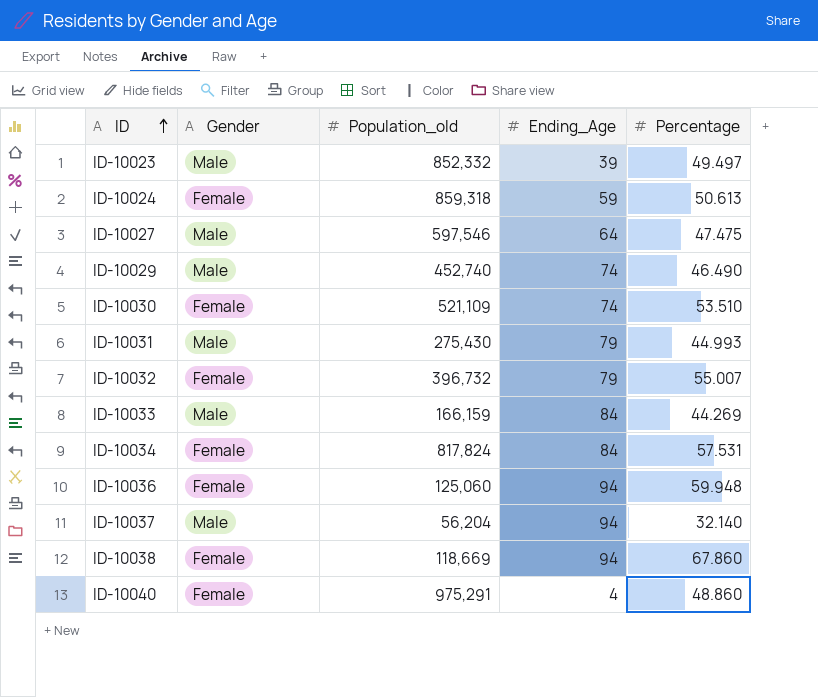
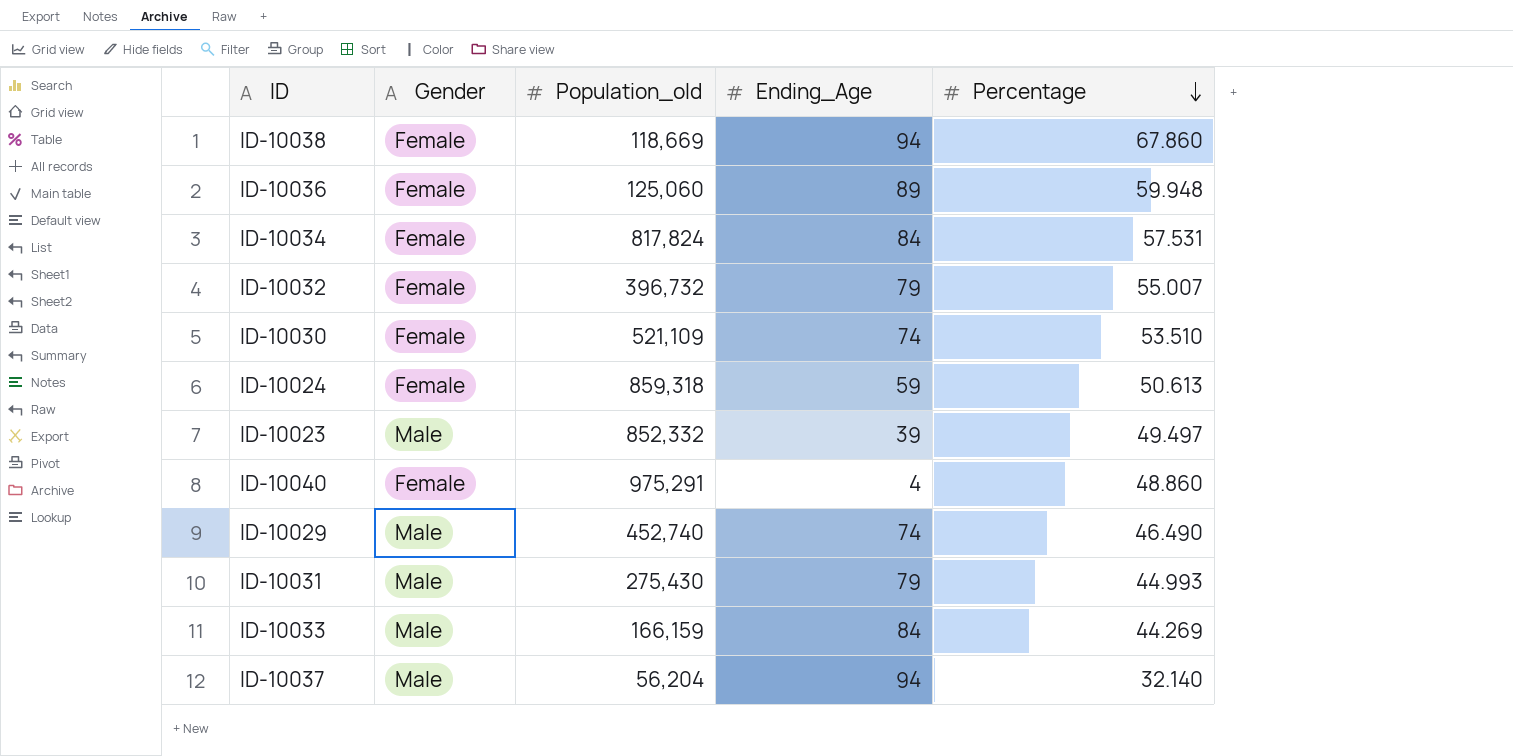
row order: ID ascending -> Percentage descending
row ID-10027: Male | 597,546 | 64 | 47.475 -> none
ID-10036 | Ending_Age: 94 -> 89

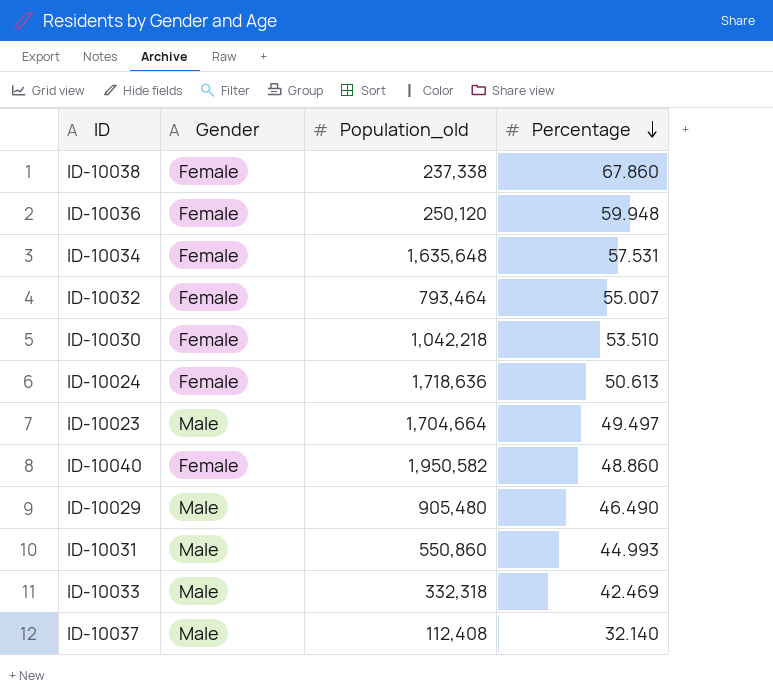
column Ending_Age | position: 4 -> none
ID-10038 | Population_old: 118,669 -> 237,338
ID-10036 | Population_old: 125,060 -> 250,120
ID-10034 | Population_old: 817,824 -> 1,635,648
ID-10032 | Population_old: 396,732 -> 793,464
ID-10030 | Population_old: 521,109 -> 1,042,218
ID-10024 | Population_old: 859,318 -> 1,718,636
ID-10023 | Population_old: 852,332 -> 1,704,664
ID-10040 | Population_old: 975,291 -> 1,950,582
ID-10029 | Population_old: 452,740 -> 905,480
ID-10031 | Population_old: 275,430 -> 550,860
ID-10033 | Population_old: 166,159 -> 332,318
ID-10033 | Percentage: 44.269 -> 42.469
ID-10037 | Population_old: 56,204 -> 112,408

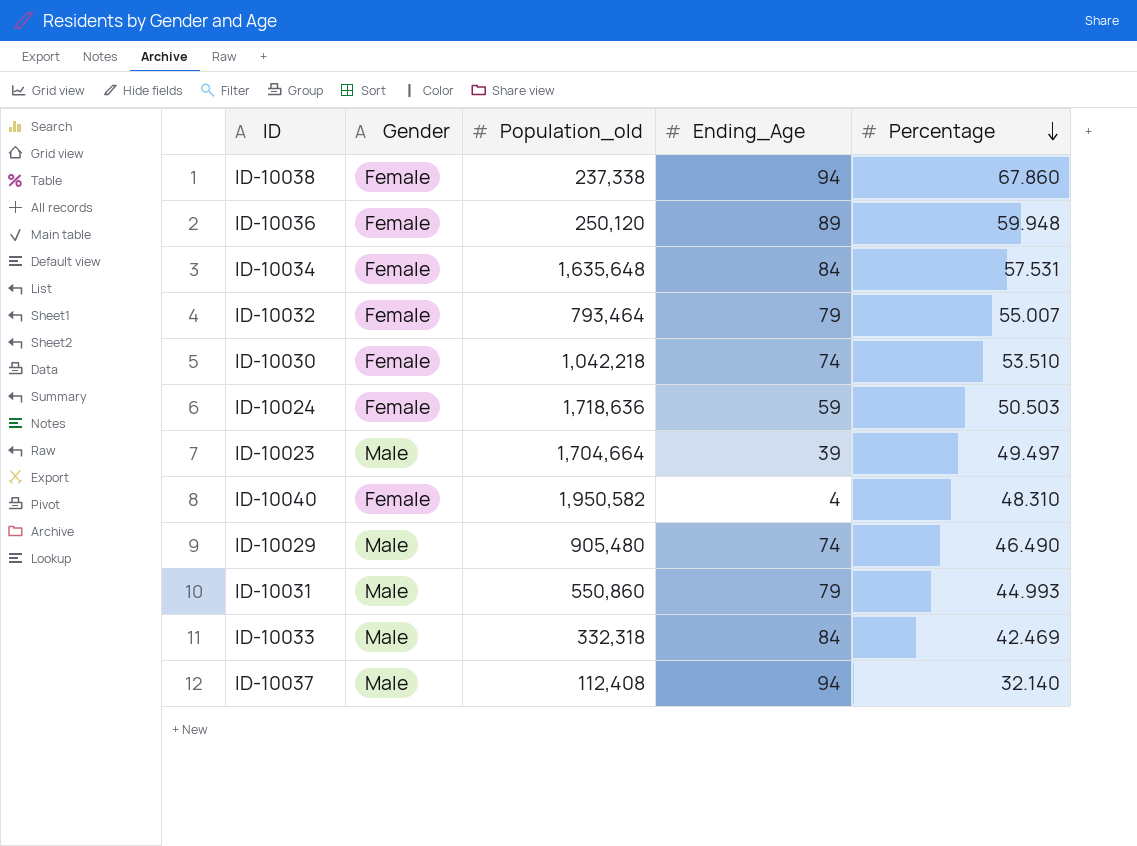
column Ending_Age | position: none -> 4
ID-10024 | Percentage: 50.613 -> 50.503
ID-10040 | Percentage: 48.860 -> 48.310

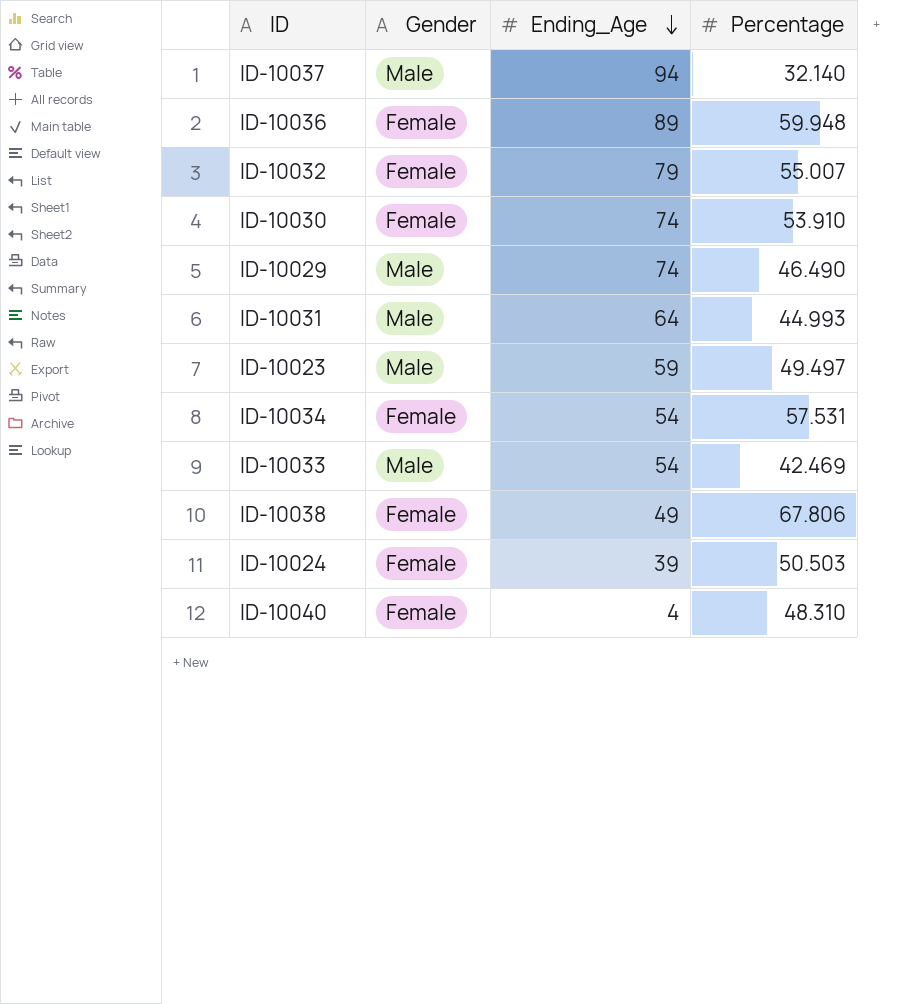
row order: Percentage descending -> Ending_Age descending
column Population_old | position: 3 -> none
ID-10030 | Percentage: 53.510 -> 53.910
ID-10031 | Ending_Age: 79 -> 64
ID-10023 | Ending_Age: 39 -> 59
ID-10034 | Ending_Age: 84 -> 54
ID-10033 | Ending_Age: 84 -> 54
ID-10038 | Ending_Age: 94 -> 49
ID-10038 | Percentage: 67.860 -> 67.806
ID-10024 | Ending_Age: 59 -> 39

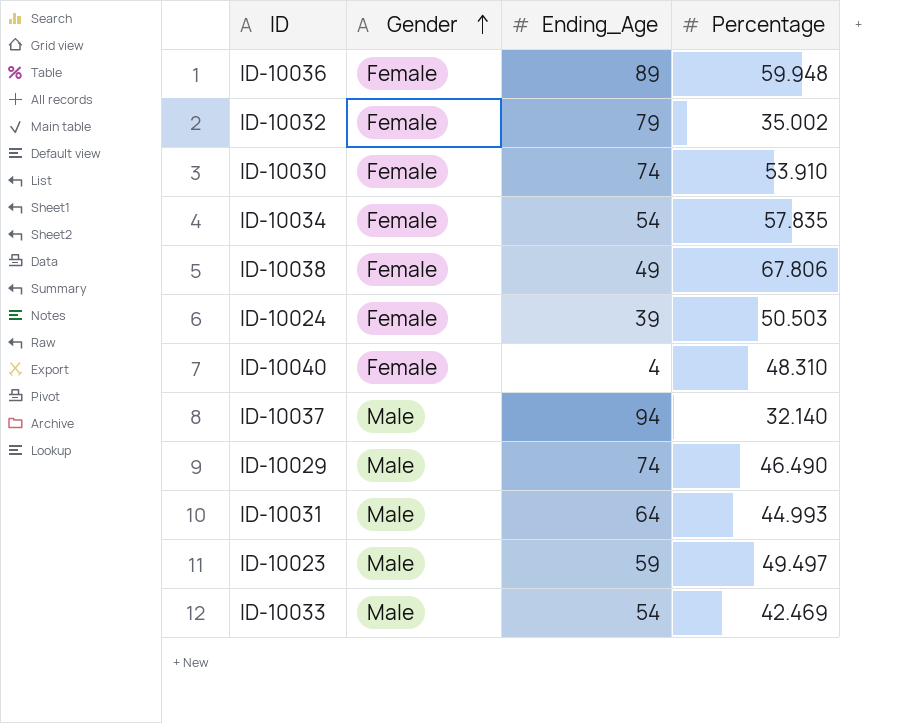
row order: Ending_Age descending -> Gender ascending
ID-10032 | Percentage: 55.007 -> 35.002
ID-10034 | Percentage: 57.531 -> 57.835

